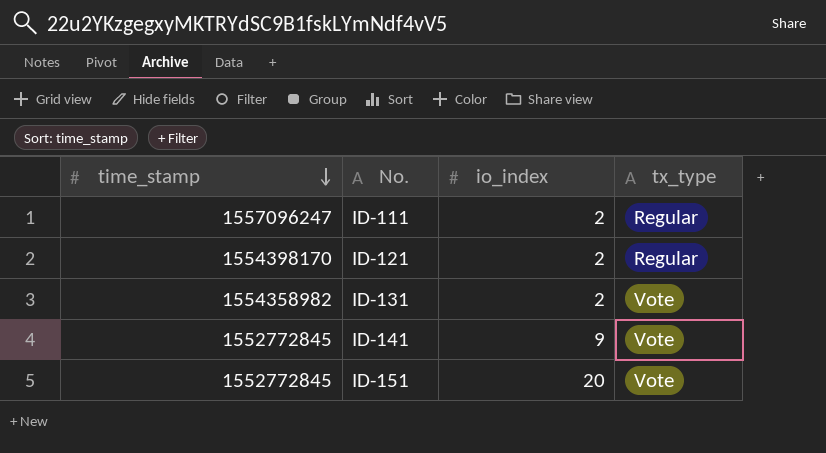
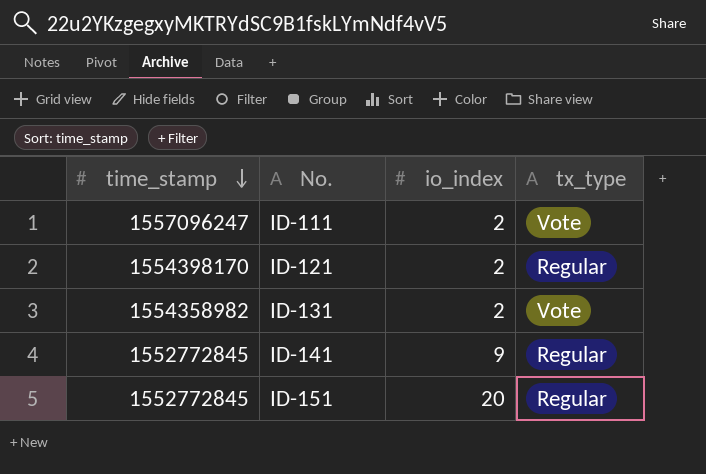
ID-111 | tx_type: Regular -> Vote
ID-141 | tx_type: Vote -> Regular
ID-151 | tx_type: Vote -> Regular

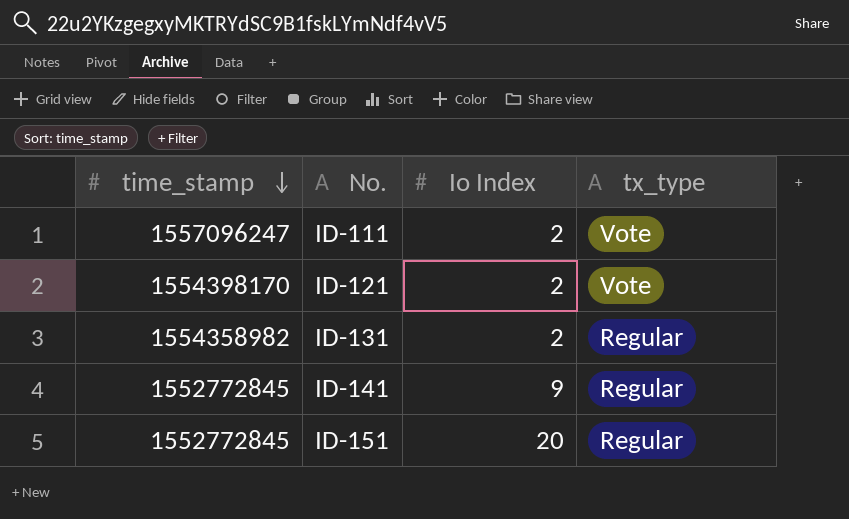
column name: io_index -> Io Index
ID-121 | tx_type: Regular -> Vote
ID-131 | tx_type: Vote -> Regular

